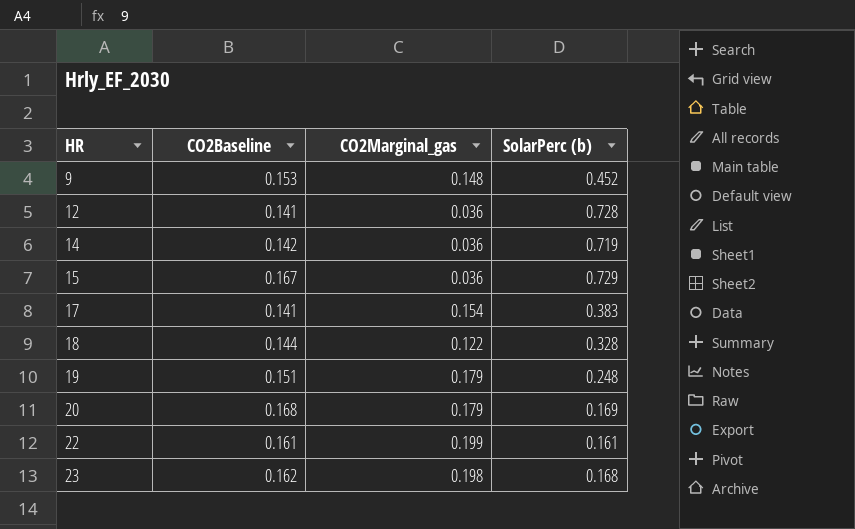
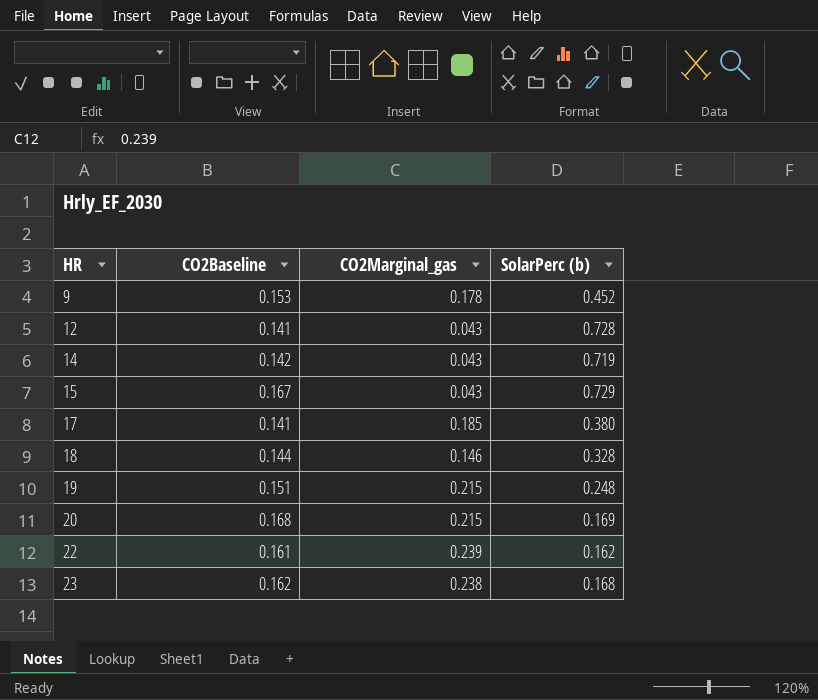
9 | CO2Marginal_gas: 0.148 -> 0.178
12 | CO2Marginal_gas: 0.036 -> 0.043
14 | CO2Marginal_gas: 0.036 -> 0.043
15 | CO2Marginal_gas: 0.036 -> 0.043
17 | CO2Marginal_gas: 0.154 -> 0.185
17 | SolarPerc (b): 0.383 -> 0.380
18 | CO2Marginal_gas: 0.122 -> 0.146
19 | CO2Marginal_gas: 0.179 -> 0.215
20 | CO2Marginal_gas: 0.179 -> 0.215
22 | CO2Marginal_gas: 0.199 -> 0.239
22 | SolarPerc (b): 0.161 -> 0.162
23 | CO2Marginal_gas: 0.198 -> 0.238

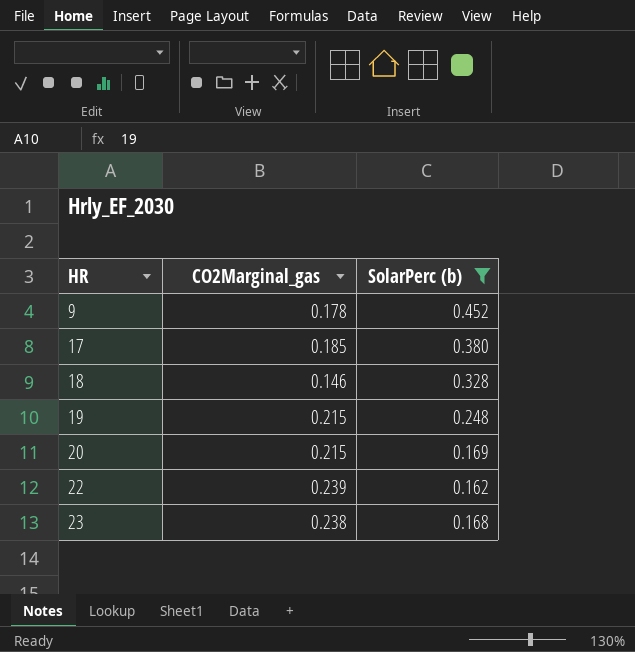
filter: none -> SolarPerc (b) <= 0.452
column CO2Baseline | position: 2 -> none

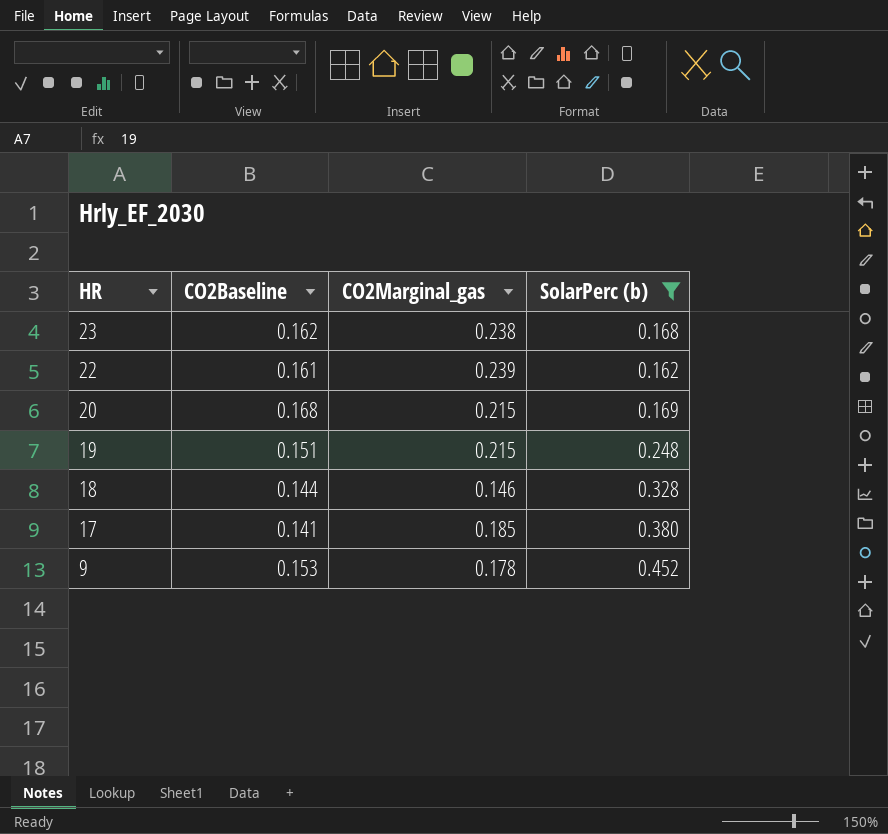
row order: HR ascending -> HR descending
column CO2Baseline | position: none -> 2

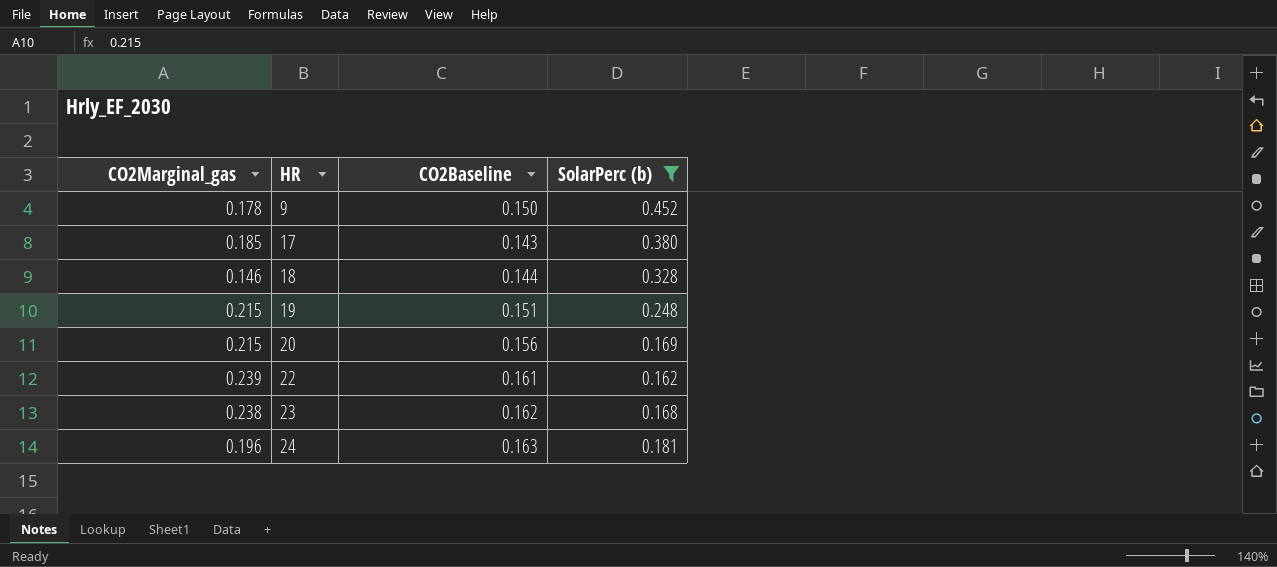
row order: HR descending -> HR ascending
column CO2Marginal_gas | position: 3 -> 1
9 | CO2Baseline: 0.153 -> 0.150
17 | CO2Baseline: 0.141 -> 0.143
20 | CO2Baseline: 0.168 -> 0.156
row 24: none -> 0.196 | 0.163 | 0.181

